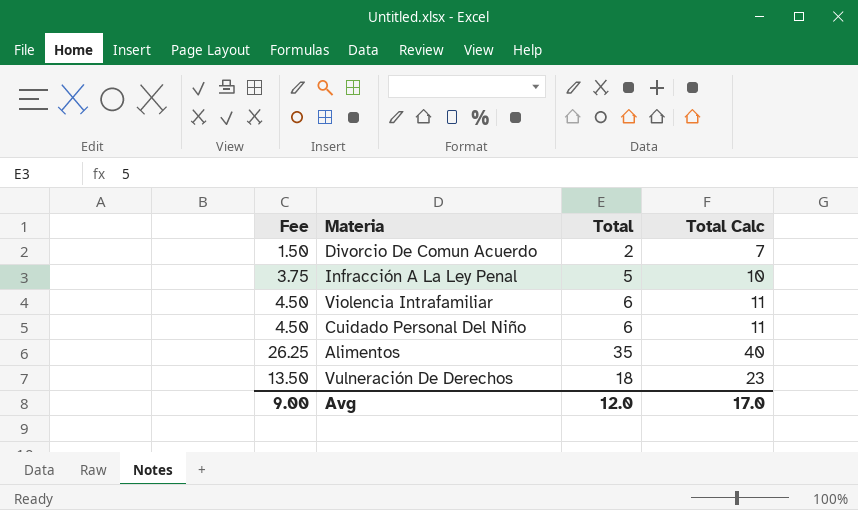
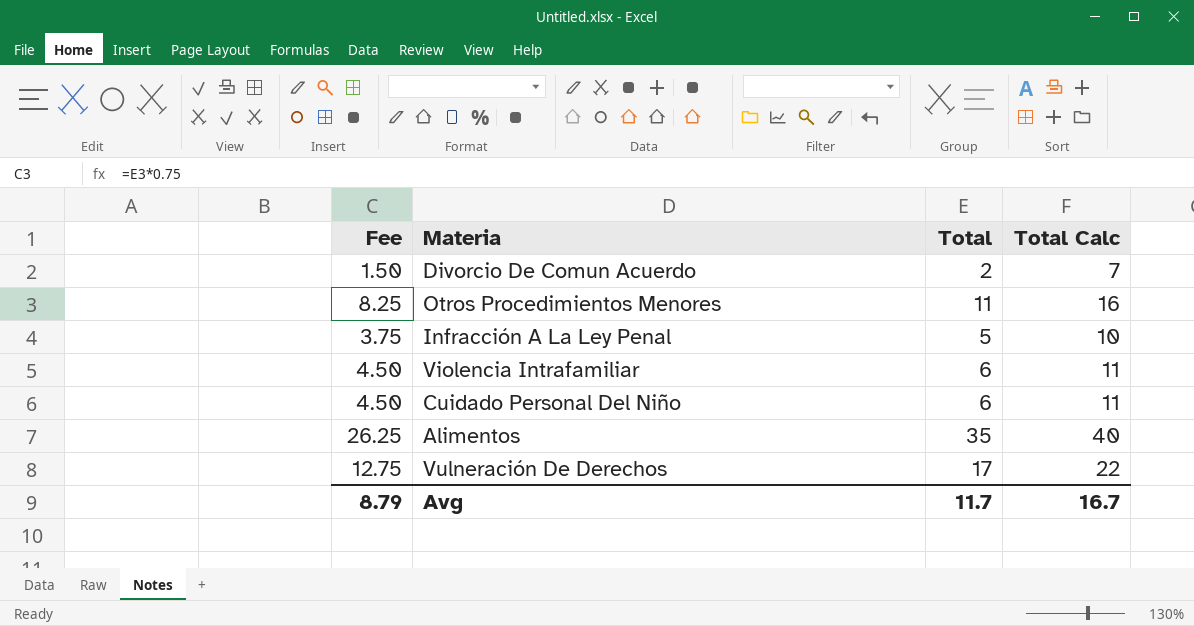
row Otros Procedimientos Menores: none -> 8.25 | 11 | 16
Vulneración De Derechos | Fee: 13.50 -> 12.75
Vulneración De Derechos | Total: 18 -> 17
Vulneración De Derechos | Total Calc: 23 -> 22
Avg | Fee: 9.00 -> 8.79
Avg | Total: 12.0 -> 11.7
Avg | Total Calc: 17.0 -> 16.7

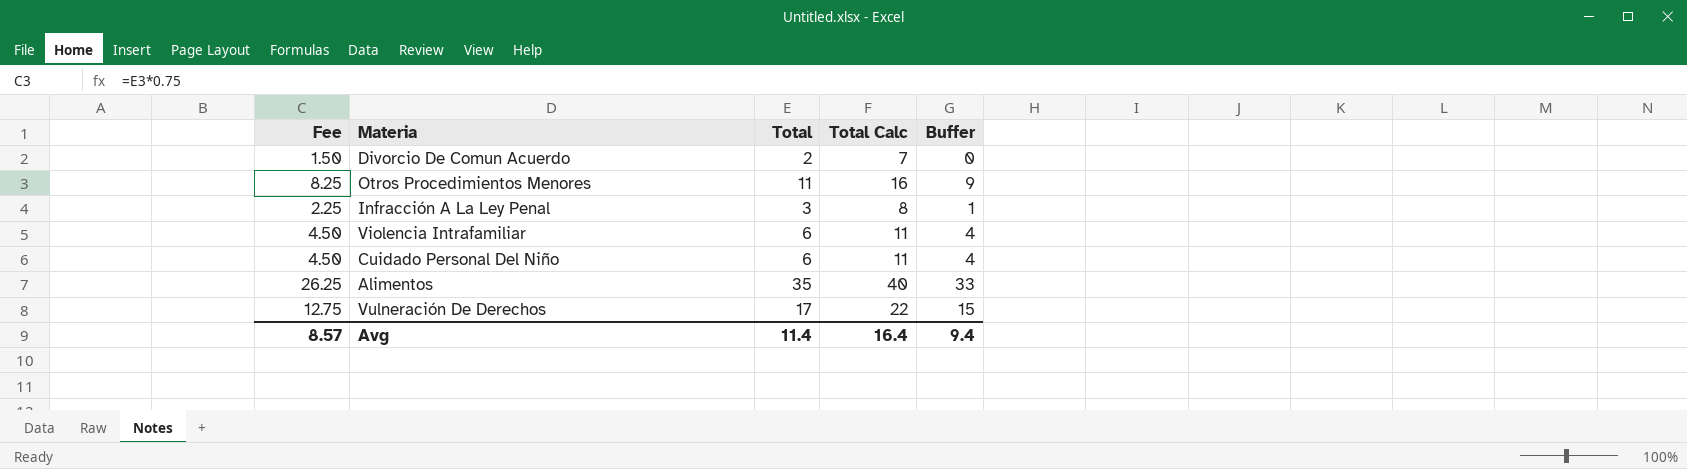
column Buffer | formula: none -> [Total] - 2
Infracción A La Ley Penal | Fee: 3.75 -> 2.25
Infracción A La Ley Penal | Total: 5 -> 3
Infracción A La Ley Penal | Total Calc: 10 -> 8
Avg | Fee: 8.79 -> 8.57
Avg | Total: 11.7 -> 11.4
Avg | Total Calc: 16.7 -> 16.4

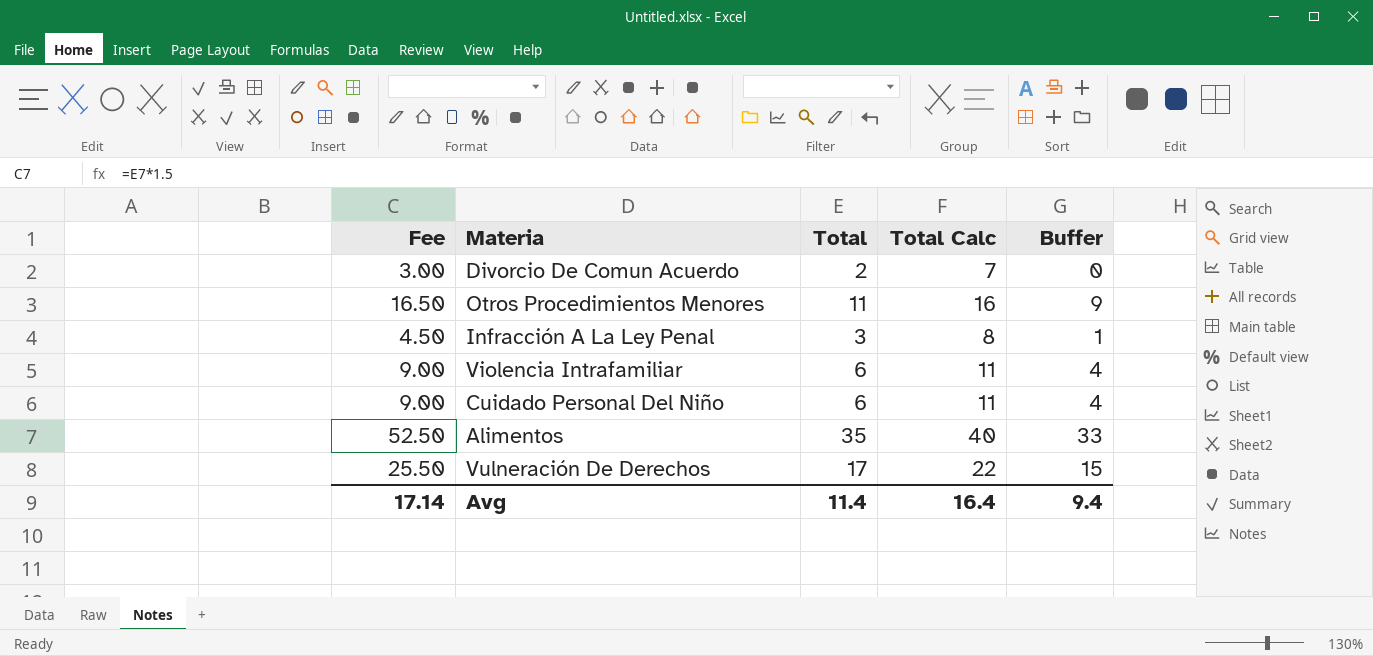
column Fee | formula: [Total] * 0.75 -> [Total] * 1.5
Avg | Fee: 8.57 -> 17.14

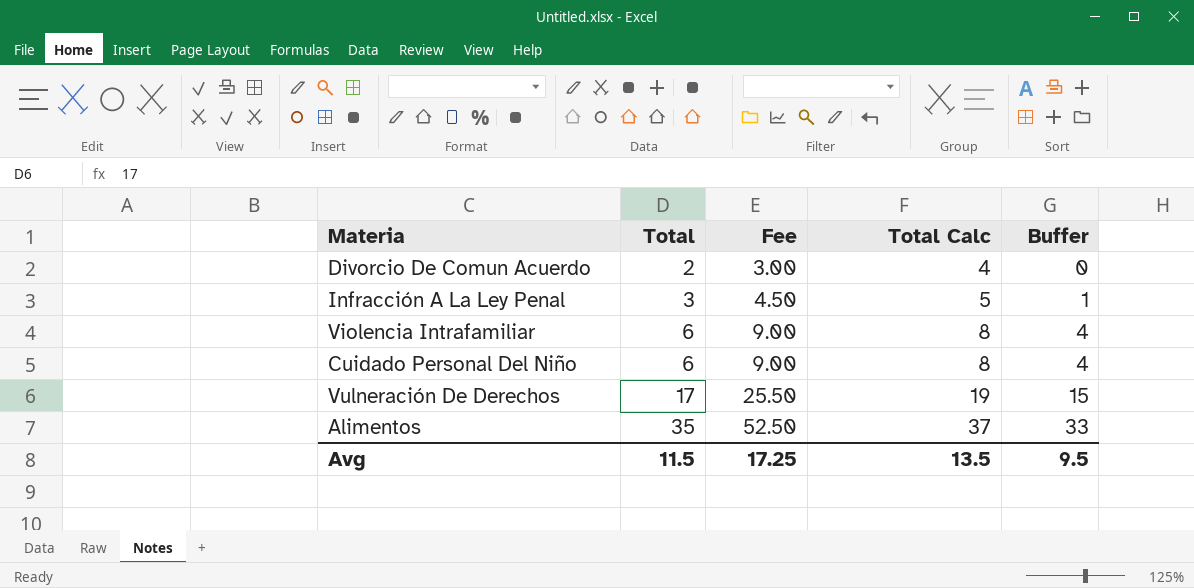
row order: none -> Total ascending
column Fee | position: 1 -> 3
column Total Calc | formula: [Total] + 5 -> [Total] + 2
row Otros Procedimientos Menores: 16.50 | 11 | 16 | 9 -> none
Avg | Total: 11.4 -> 11.5
Avg | Fee: 17.14 -> 17.25
Avg | Total Calc: 16.4 -> 13.5
Avg | Buffer: 9.4 -> 9.5

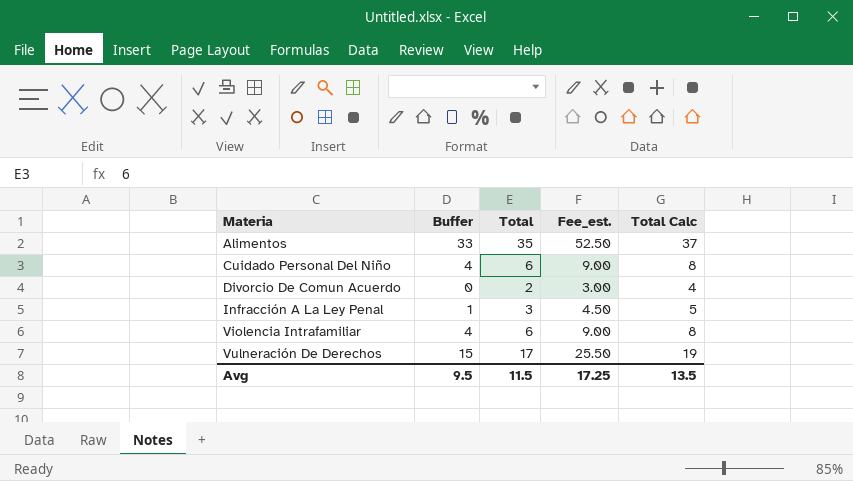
row order: Total ascending -> Materia ascending
column Buffer | position: 5 -> 2
column name: Fee -> Fee_est.

